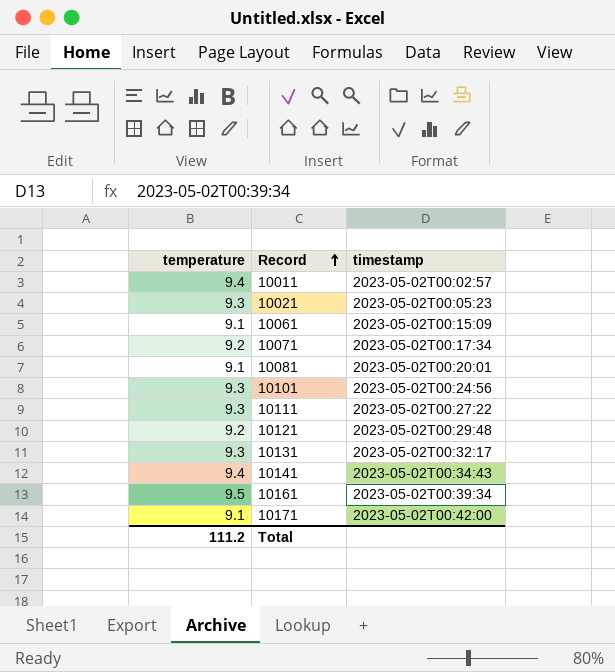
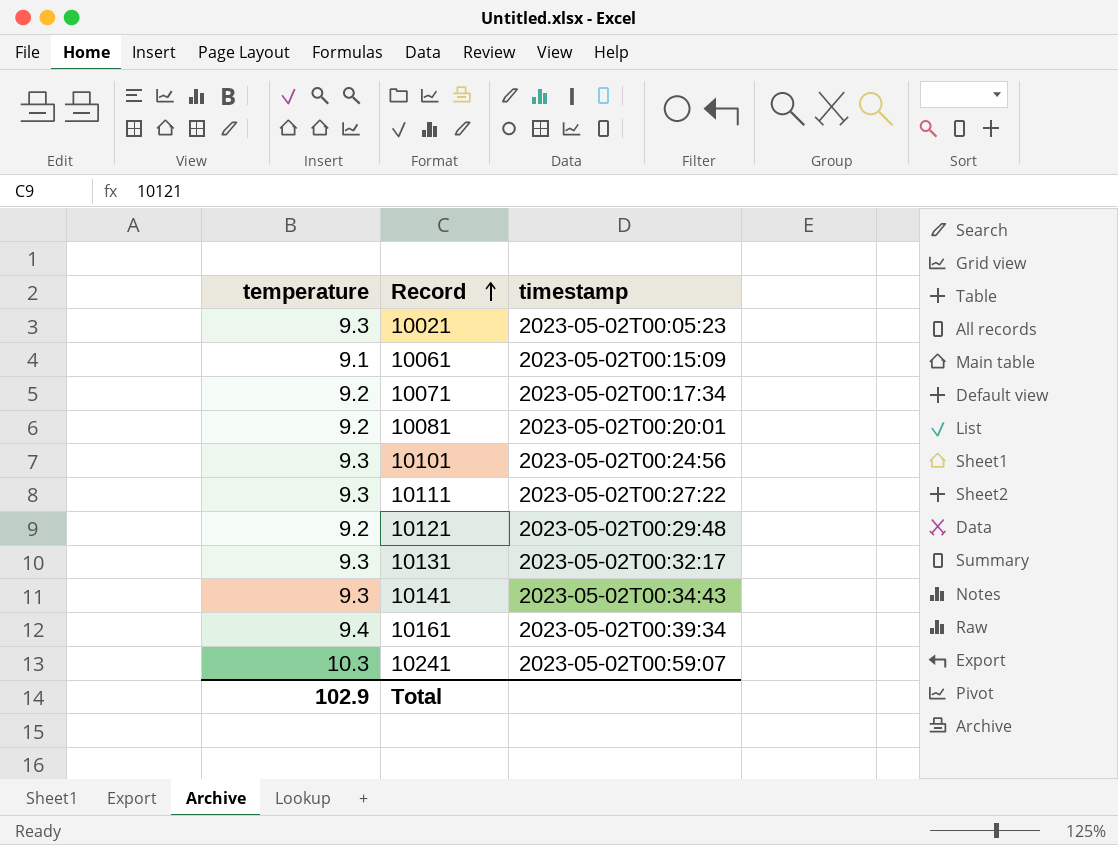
row 10011: 9.4 | 2023-05-02T00:02:57 -> none
row 10171: 9.1 | 2023-05-02T00:42:00 -> none
10081 | temperature: 9.1 -> 9.2
10141 | temperature: 9.4 -> 9.3
10161 | temperature: 9.5 -> 9.4
row 10241: none -> 10.3 | 2023-05-02T00:59:07
Total | temperature: 111.2 -> 102.9

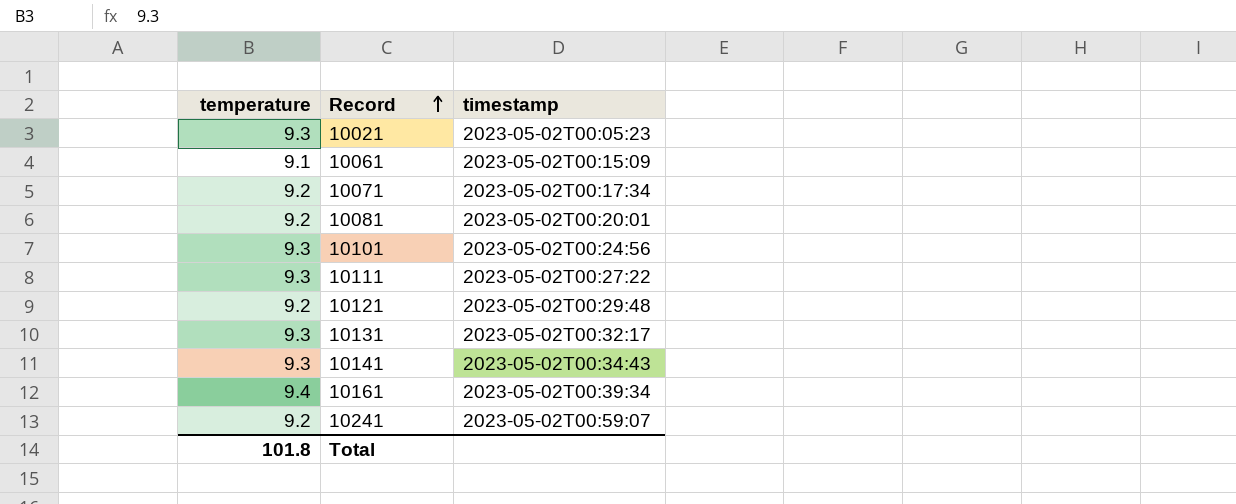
10241 | temperature: 10.3 -> 9.2
Total | temperature: 102.9 -> 101.8

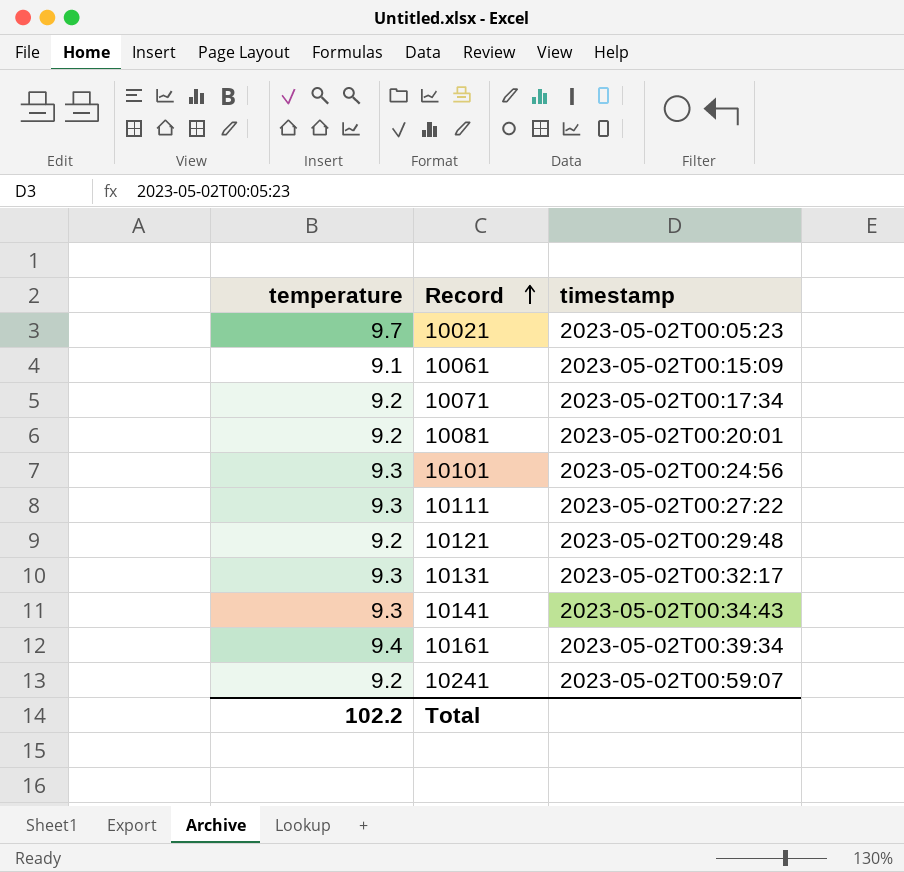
10021 | temperature: 9.3 -> 9.7
Total | temperature: 101.8 -> 102.2

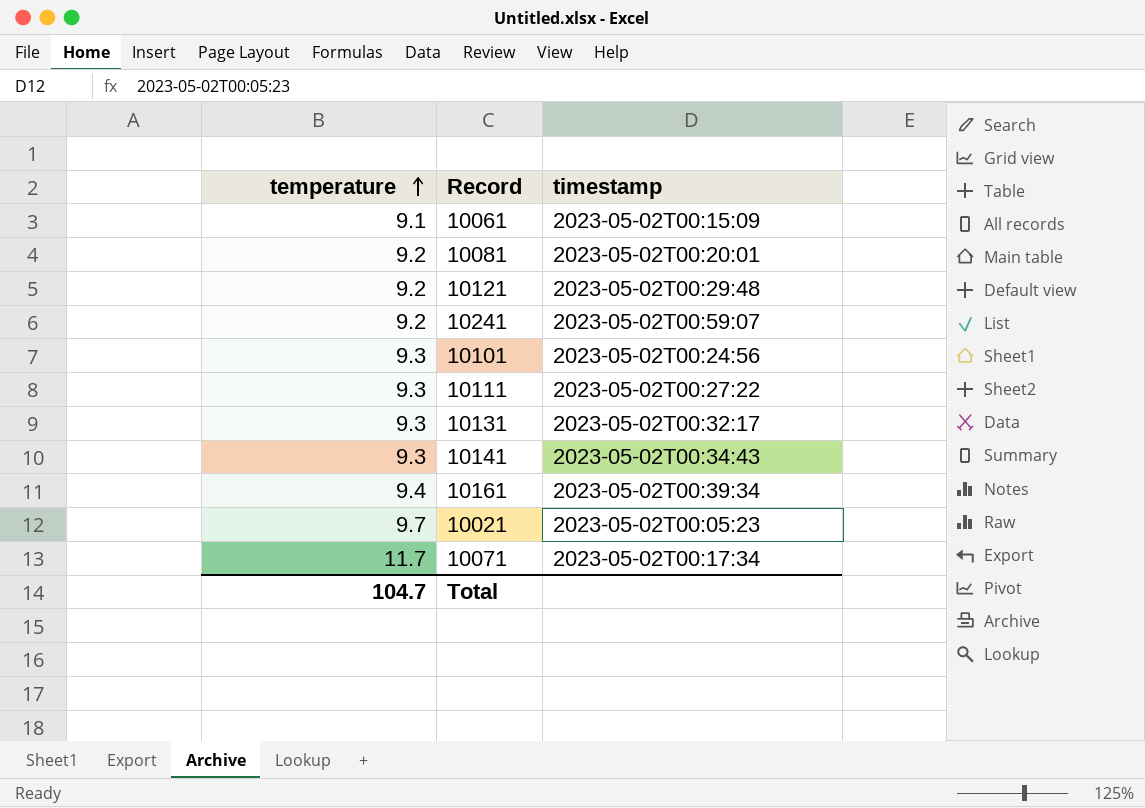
row order: Record ascending -> temperature ascending
10071 | temperature: 9.2 -> 11.7
Total | temperature: 102.2 -> 104.7

